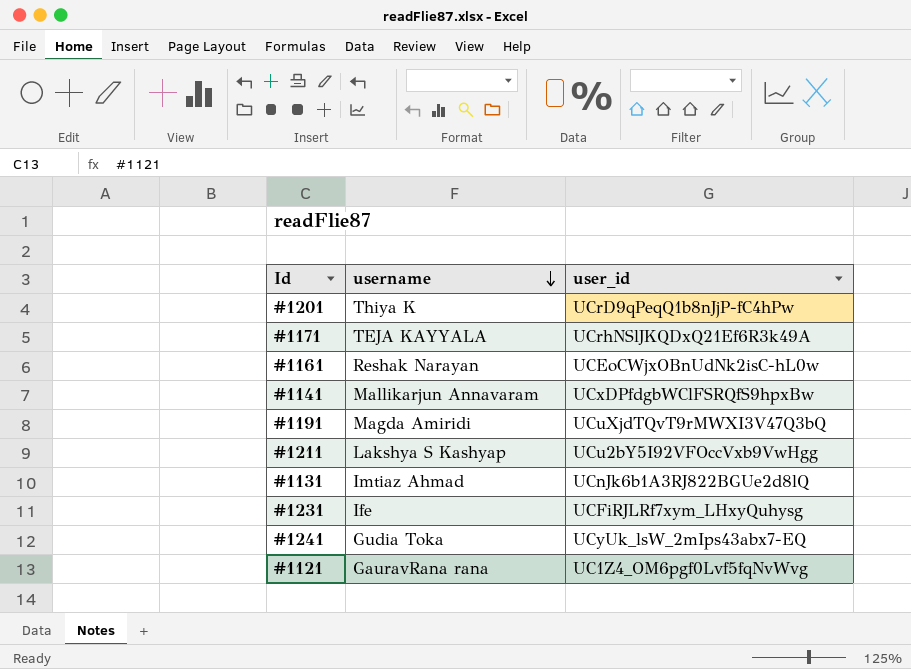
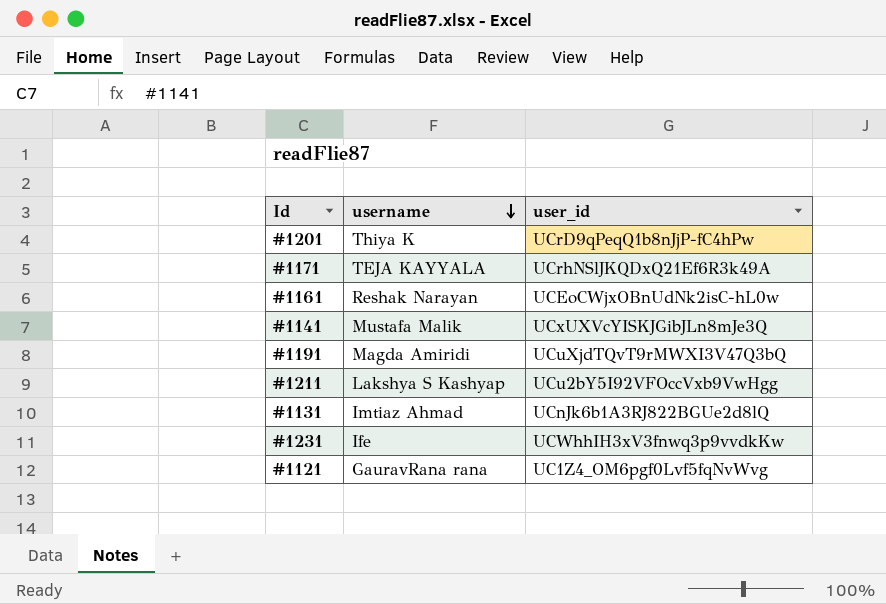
row #1241: Gudia Toka | UCyUk_lsW_2mIps43abx7-EQ -> none
#1141 | username: Mallikarjun Annavaram -> Mustafa Malik
#1141 | user_id: UCxDPfdgbWClFSRQfS9hpxBw -> UCxUXVcYISKJGibJLn8mJe3Q
#1231 | user_id: UCFiRJLRf7xym_LHxyQuhysg -> UCWhhIH3xV3fnwq3p9vvdkKw

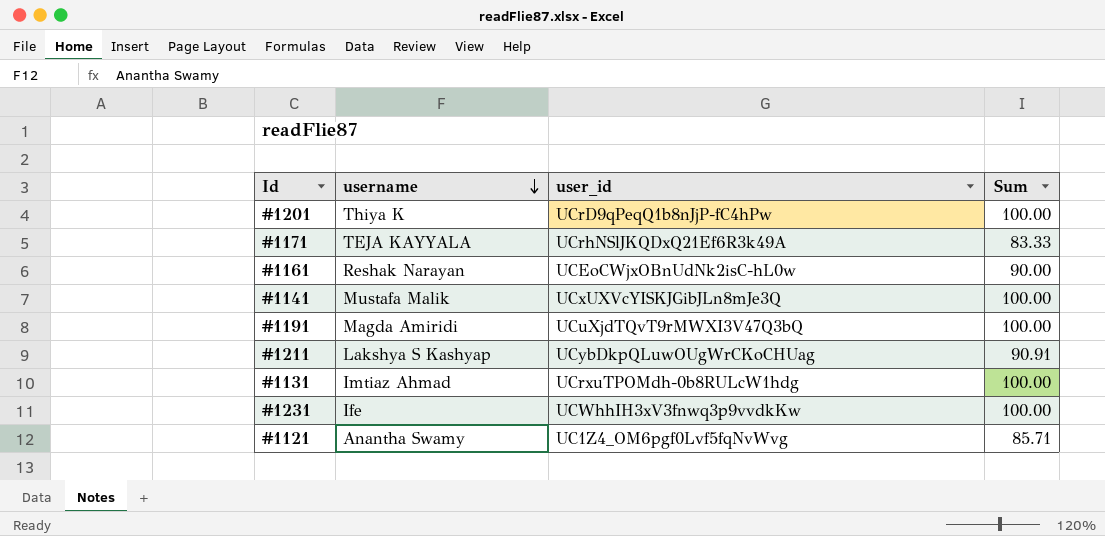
column Sum | position: none -> 4
#1211 | user_id: UCu2bY5I92VFOccVxb9VwHgg -> UCybDkpQLuwOUgWrCKoCHUag
#1131 | user_id: UCnJk6b1A3RJ822BGUe2d8lQ -> UCrxuTPOMdh-0b8RULcW1hdg
#1121 | username: GauravRana rana -> Anantha Swamy

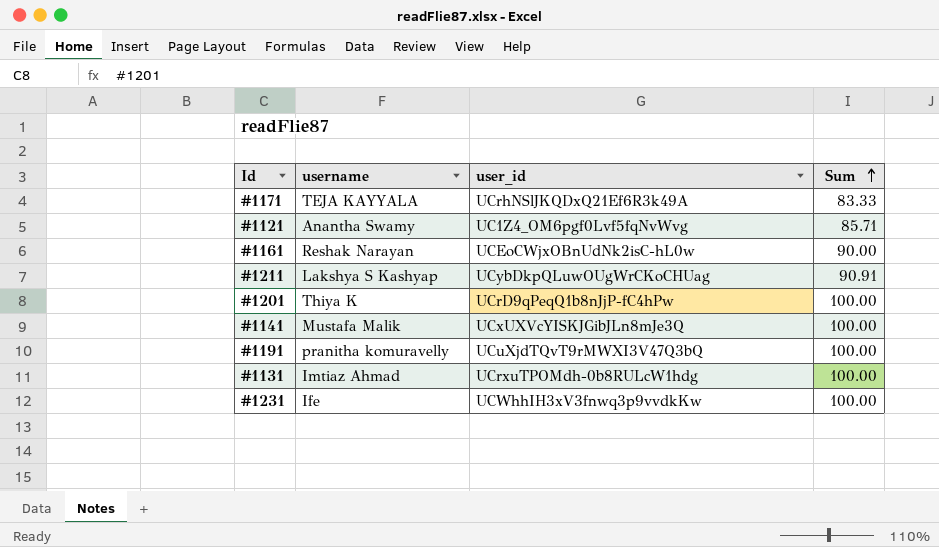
row order: username descending -> Sum ascending
#1191 | username: Magda Amiridi -> pranitha komuravelly

